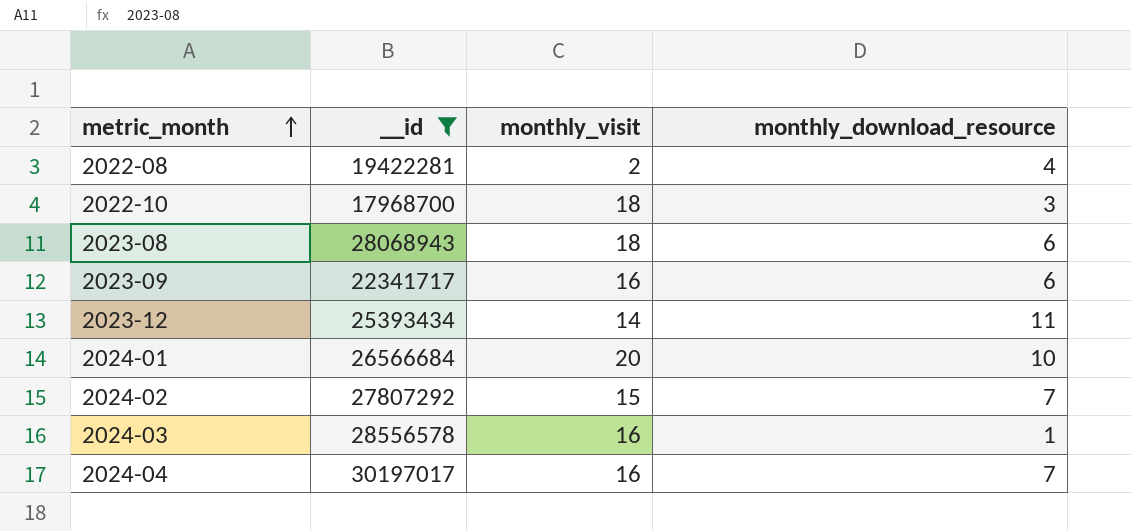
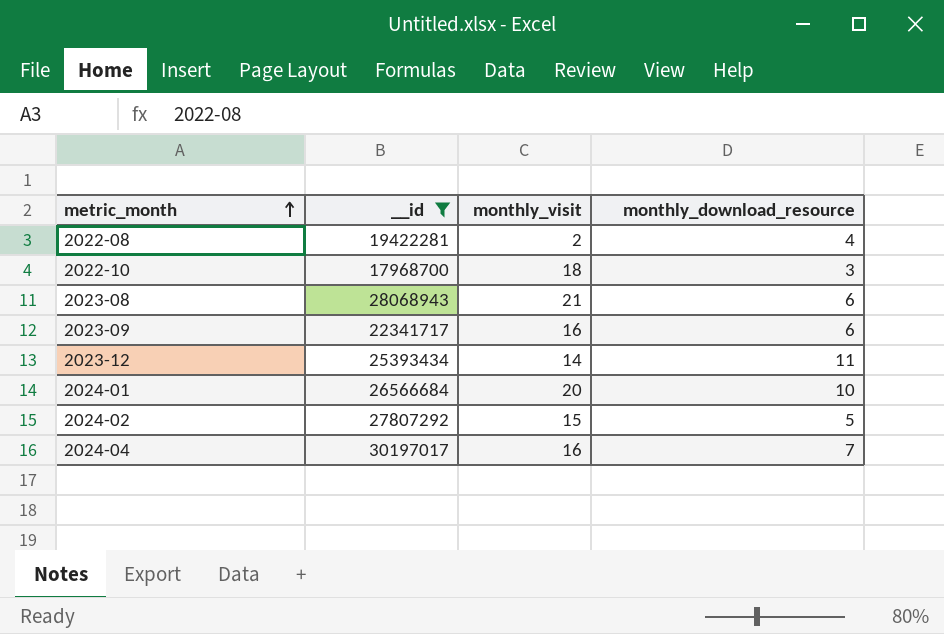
row 2024-03: 28556578 | 16 | 1 -> none
2023-08 | monthly_visit: 18 -> 21
2024-02 | monthly_download_resource: 7 -> 5

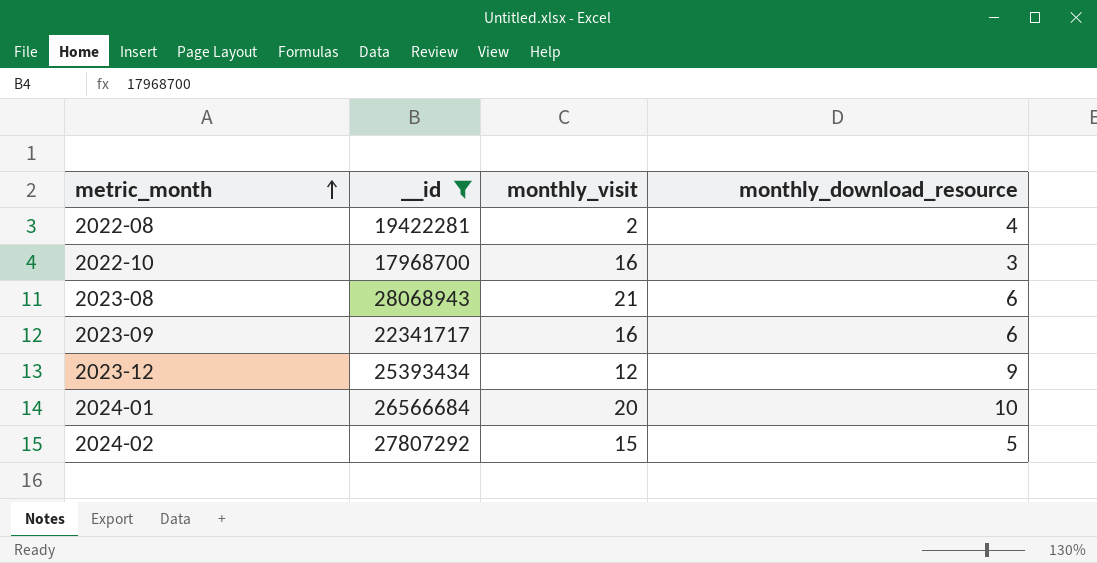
row 2024-04: 30197017 | 16 | 7 -> none
2022-10 | monthly_visit: 18 -> 16
2023-12 | monthly_visit: 14 -> 12
2023-12 | monthly_download_resource: 11 -> 9

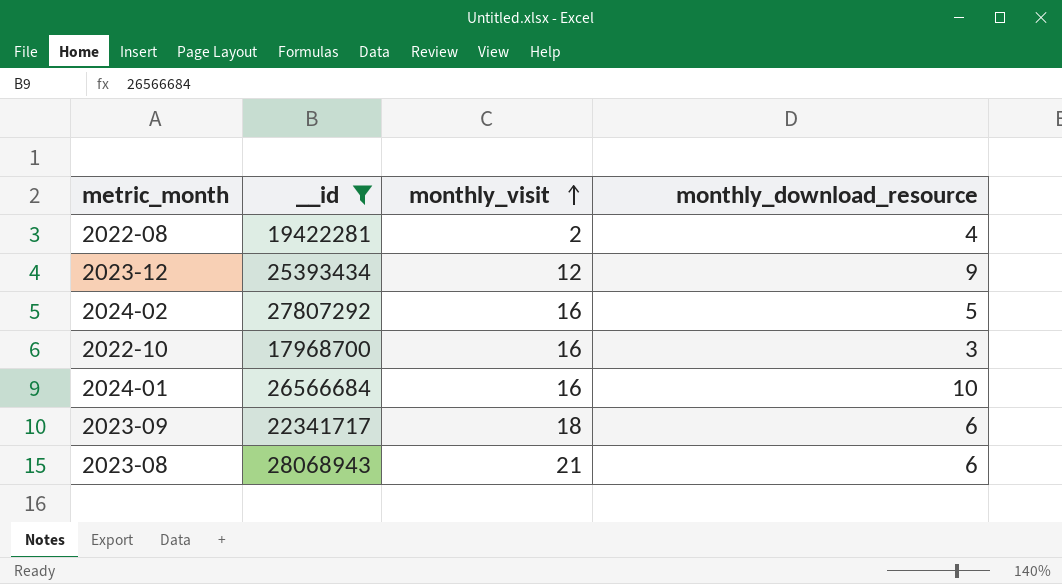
row order: metric_month ascending -> monthly_visit ascending
2024-02 | monthly_visit: 15 -> 16
2024-01 | monthly_visit: 20 -> 16
2023-09 | monthly_visit: 16 -> 18

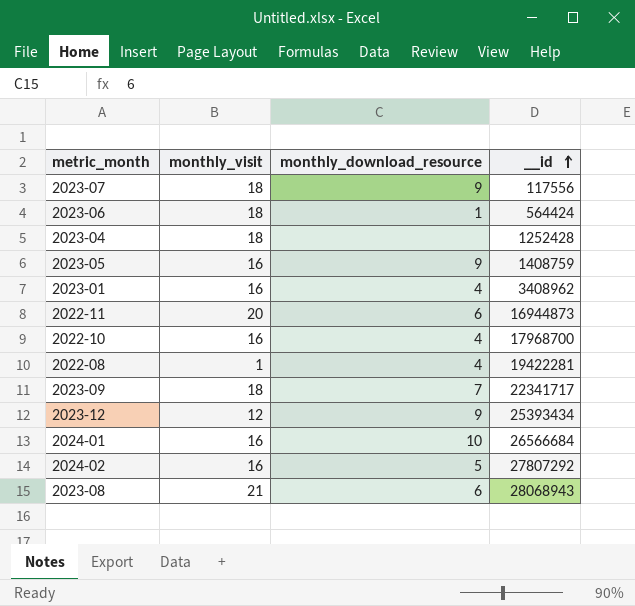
filter: __id >= 17968700 -> none
row order: monthly_visit ascending -> __id ascending
column __id | position: 2 -> 4
2022-10 | monthly_download_resource: 3 -> 4
2022-08 | monthly_visit: 2 -> 1
2023-09 | monthly_download_resource: 6 -> 7

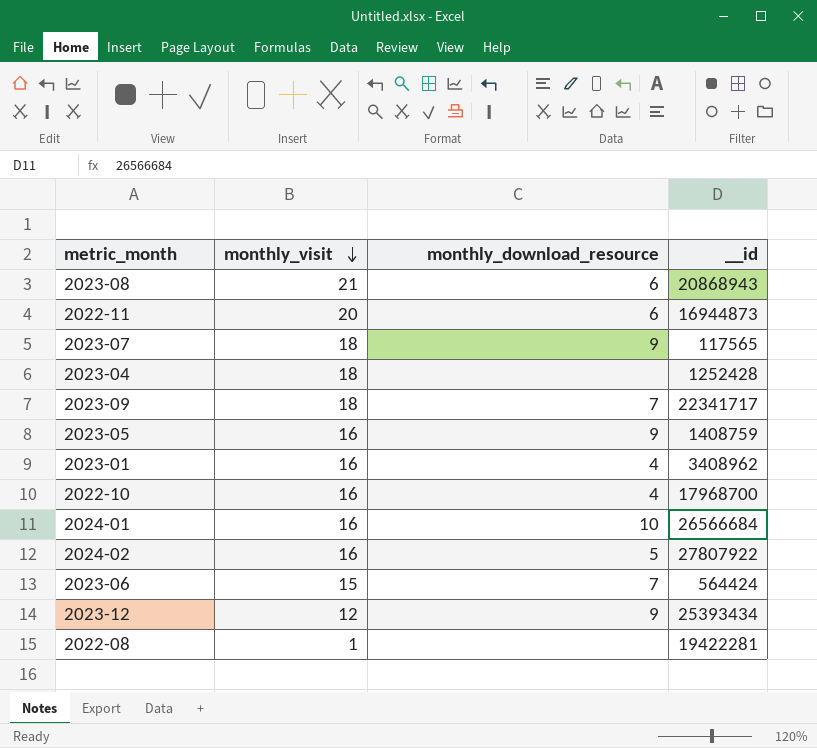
row order: __id ascending -> monthly_visit descending
2023-08 | __id: 28068943 -> 20868943
2023-07 | __id: 117556 -> 117565
2024-02 | __id: 27807292 -> 27807922
2023-06 | monthly_visit: 18 -> 15
2023-06 | monthly_download_resource: 1 -> 7
2022-08 | monthly_download_resource: 4 -> none

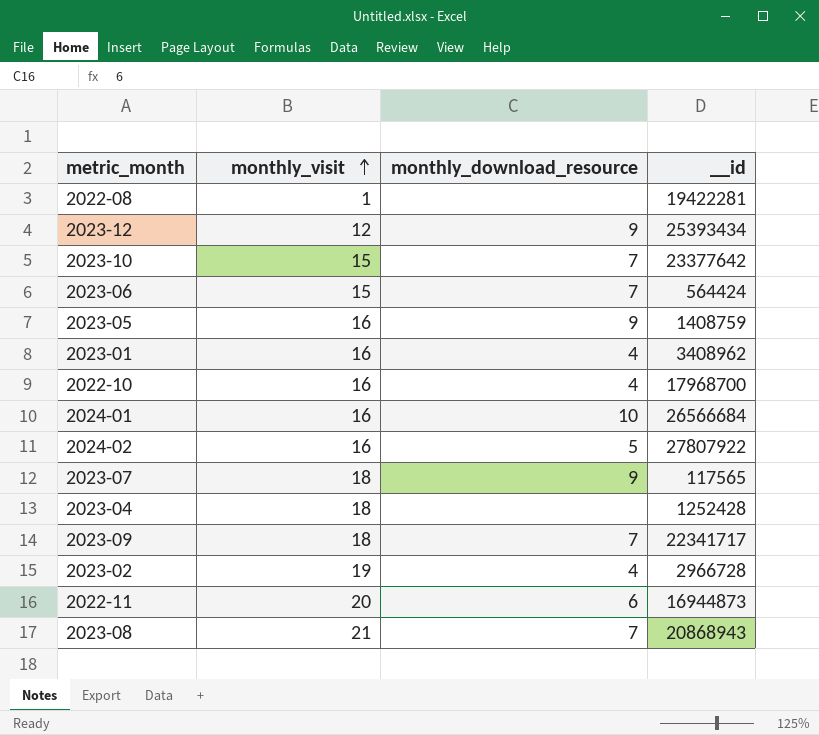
row order: monthly_visit descending -> monthly_visit ascending
row 2023-10: none -> 15 | 7 | 23377642
row 2023-02: none -> 19 | 4 | 2966728
2023-08 | monthly_download_resource: 6 -> 7

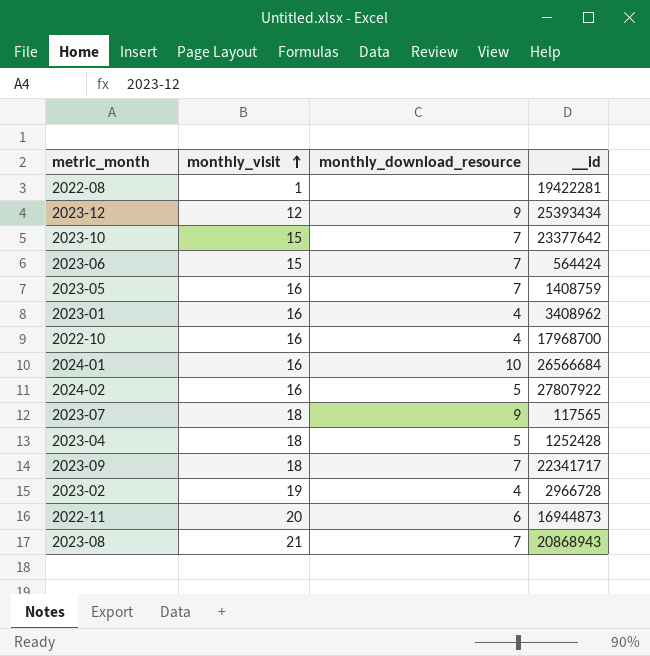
2023-05 | monthly_download_resource: 9 -> 7
2023-04 | monthly_download_resource: none -> 5

